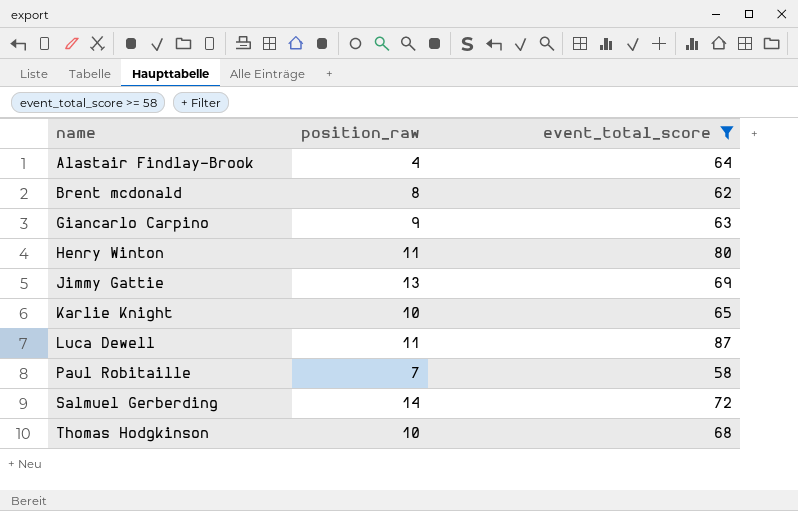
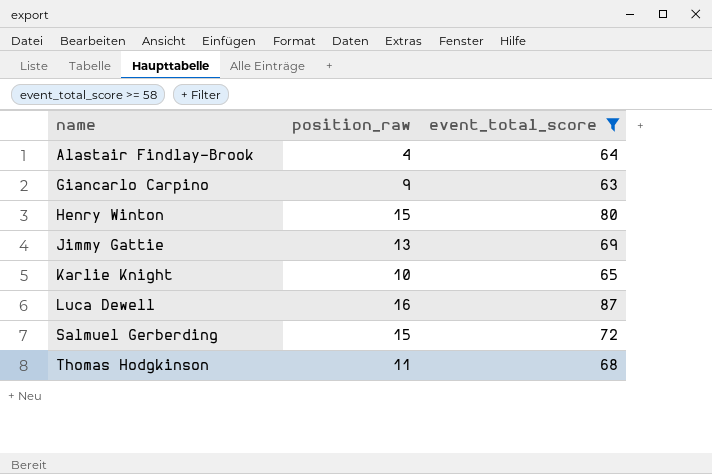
row Brent mcdonald: 8 | 62 -> none
row Paul Robitaille: 7 | 58 -> none
Henry Winton | position_raw: 11 -> 15
Luca Dewell | position_raw: 11 -> 16
Salmuel Gerberding | position_raw: 14 -> 15
Thomas Hodgkinson | position_raw: 10 -> 11

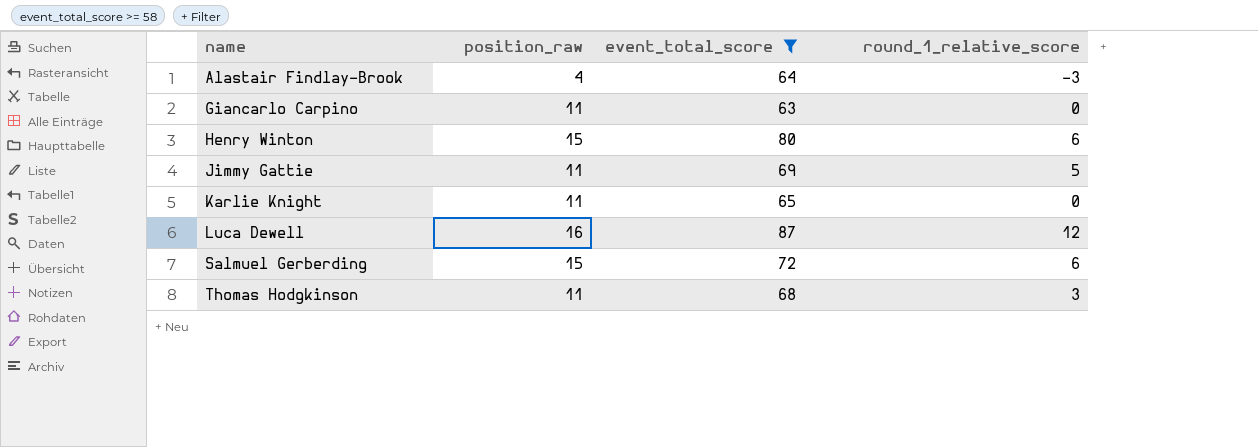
column round_1_relative_score | position: none -> 4
Giancarlo Carpino | position_raw: 9 -> 11
Jimmy Gattie | position_raw: 13 -> 11
Karlie Knight | position_raw: 10 -> 11

